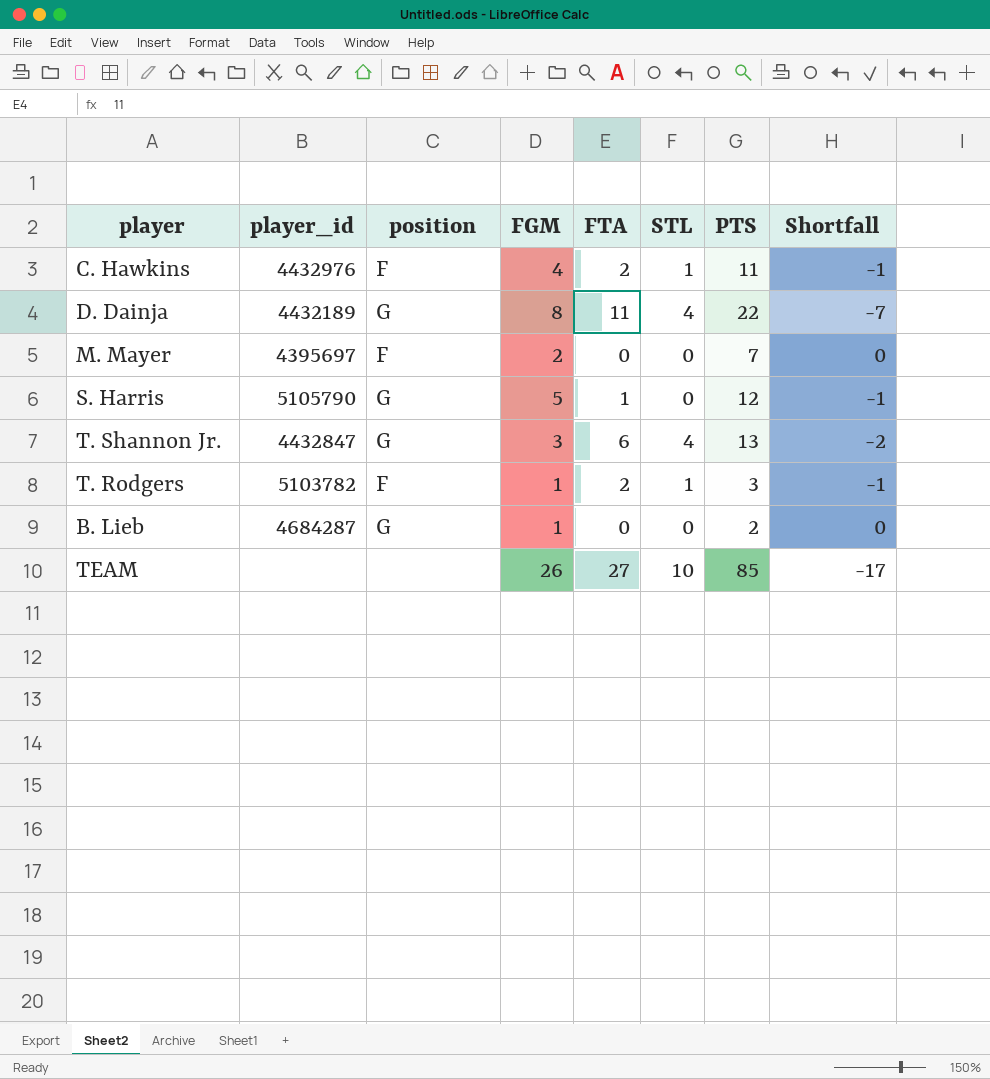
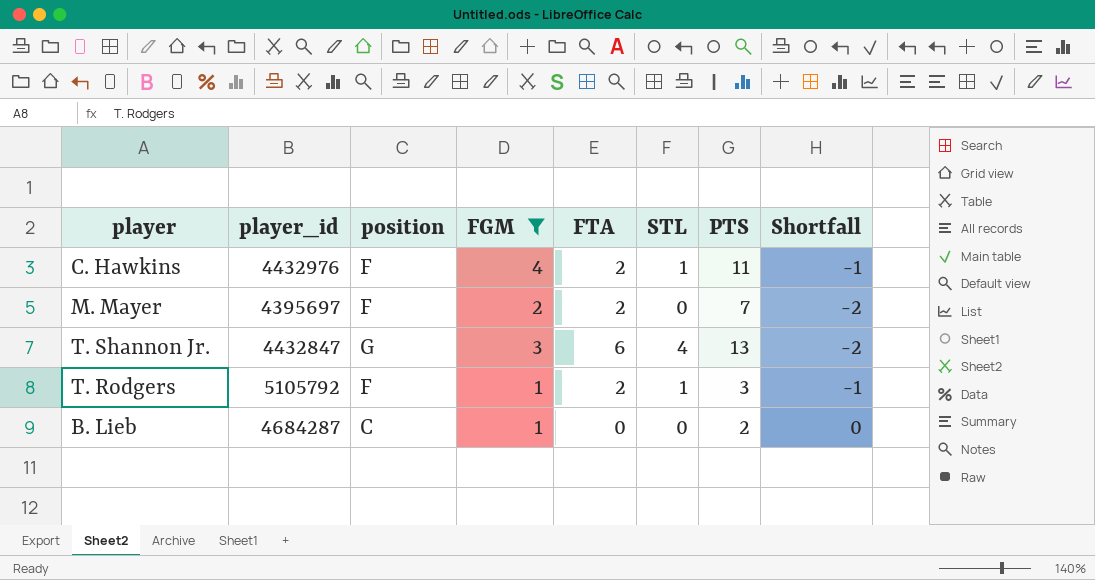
filter: none -> FGM <= 4
M. Mayer | FTA: 0 -> 2
M. Mayer | Shortfall: 0 -> -2
T. Rodgers | player_id: 5103782 -> 5105792
B. Lieb | position: G -> C

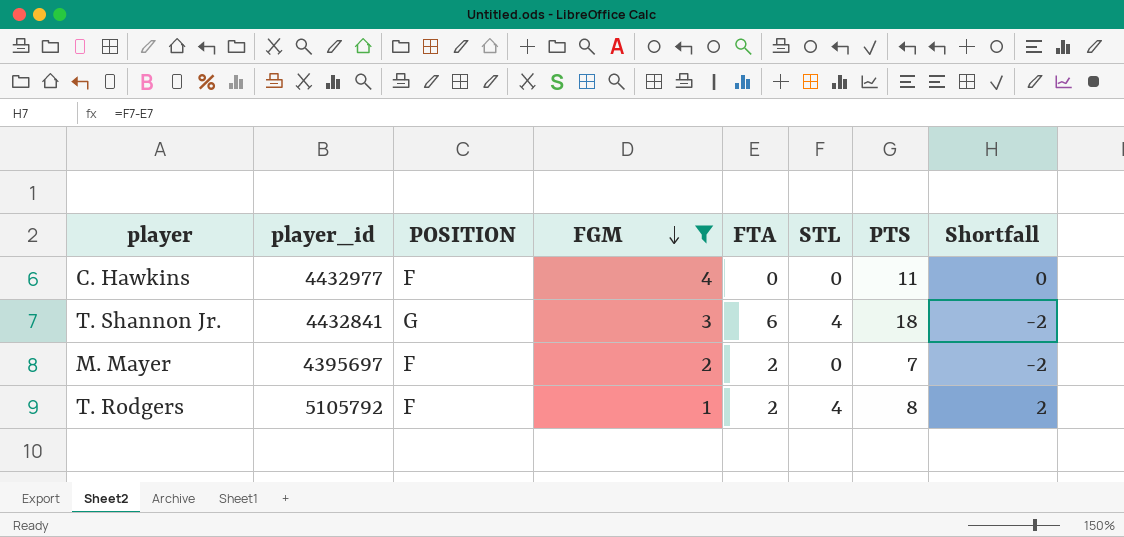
row order: none -> FGM descending
column name: position -> POSITION
row B. Lieb: 4684287 | C | 1 | 0 | 0 | 2 | 0 -> none
C. Hawkins | player_id: 4432976 -> 4432977
C. Hawkins | FTA: 2 -> 0
C. Hawkins | STL: 1 -> 0
C. Hawkins | Shortfall: -1 -> 0
T. Shannon Jr. | player_id: 4432847 -> 4432841
T. Shannon Jr. | PTS: 13 -> 18
T. Rodgers | STL: 1 -> 4
T. Rodgers | PTS: 3 -> 8
T. Rodgers | Shortfall: -1 -> 2

